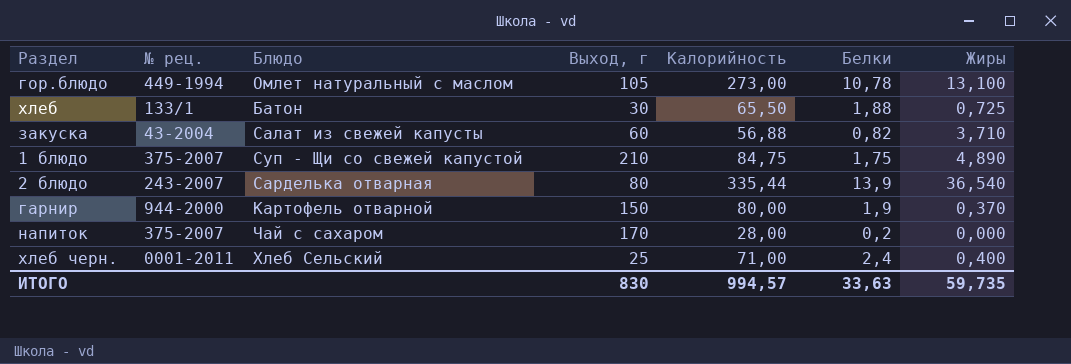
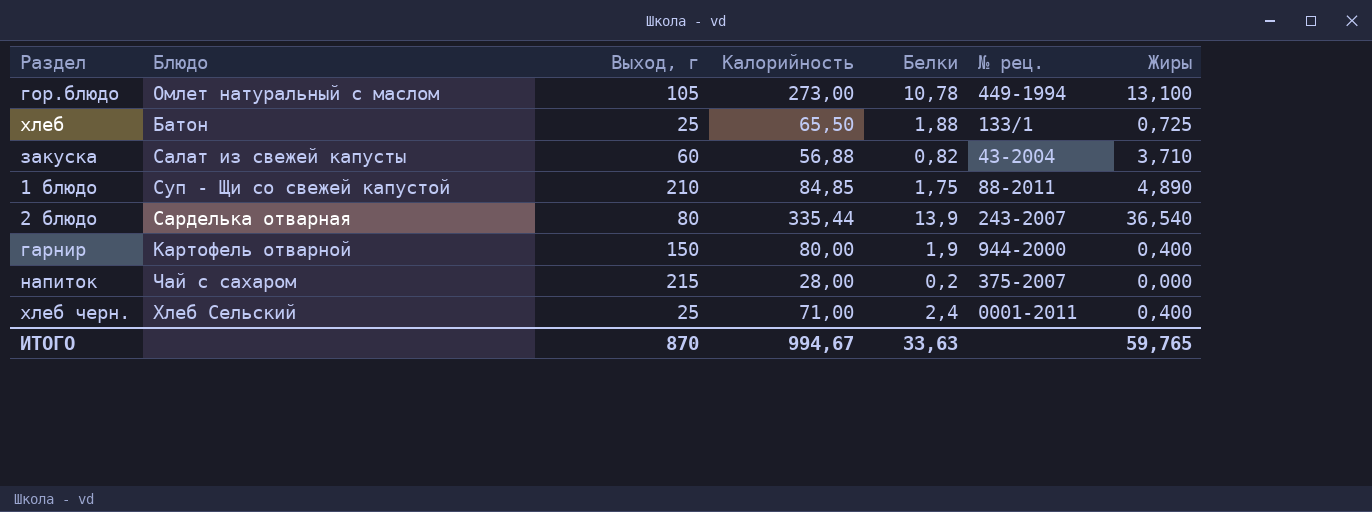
column № рец. | position: 2 -> 6
хлеб | Выход, г: 30 -> 25
1 блюдо | Калорийность: 84,75 -> 84,85
1 блюдо | № рец.: 375-2007 -> 88-2011
гарнир | Жиры: 0,370 -> 0,400
напиток | Выход, г: 170 -> 215
ИТОГО | Выход, г: 830 -> 870
ИТОГО | Калорийность: 994,57 -> 994,67
ИТОГО | Жиры: 59,735 -> 59,765

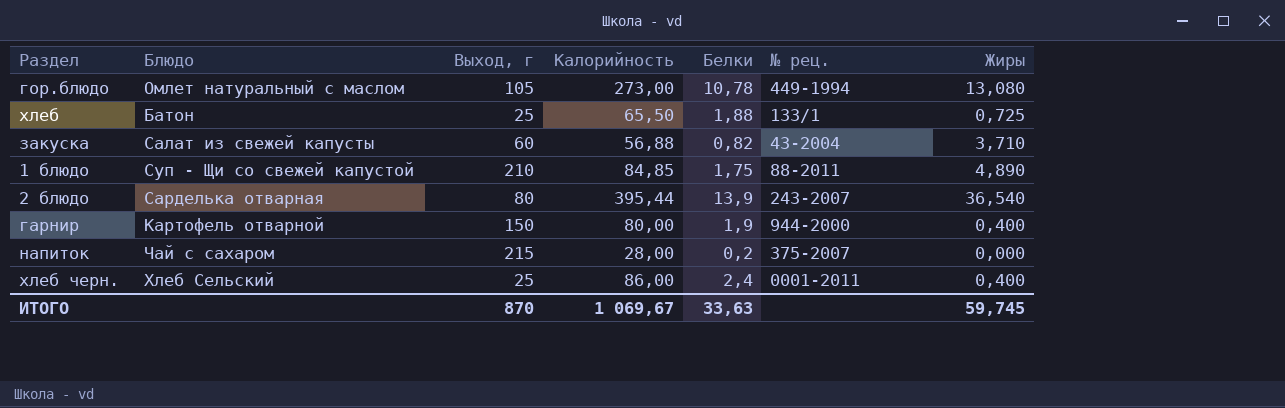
гор.блюдо | Жиры: 13,100 -> 13,080
2 блюдо | Калорийность: 335,44 -> 395,44
хлеб черн. | Калорийность: 71,00 -> 86,00
ИТОГО | Калорийность: 994,67 -> 1 069,67
ИТОГО | Жиры: 59,765 -> 59,745

